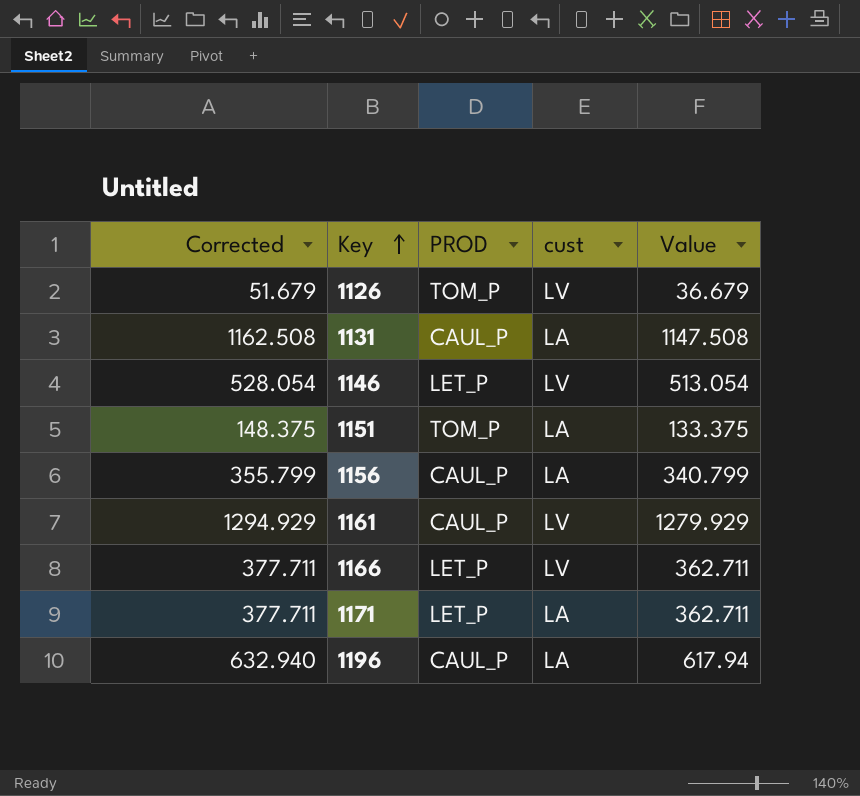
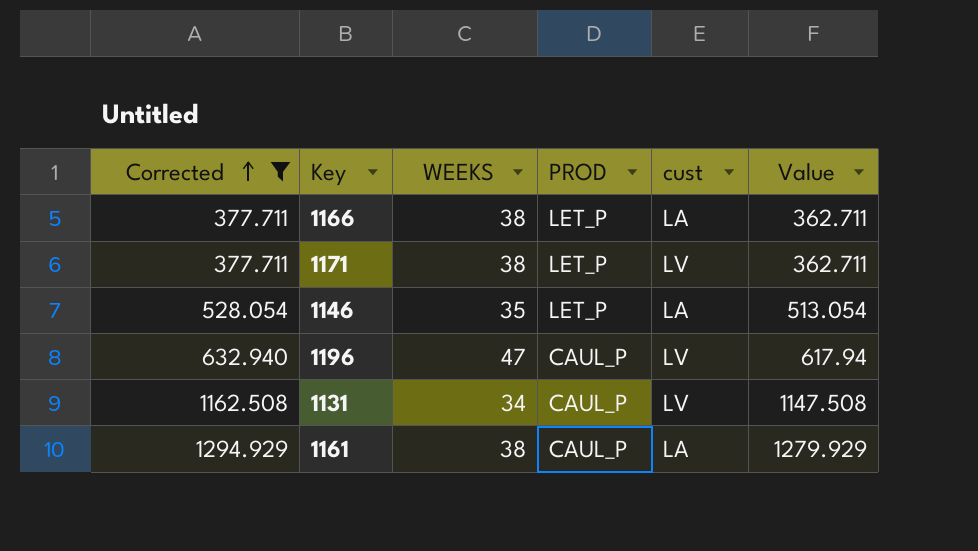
filter: none -> Corrected >= 377.711
row order: Key ascending -> Corrected ascending
column WEEKS | position: none -> 3
1166 | cust: LV -> LA
1171 | cust: LA -> LV
1146 | cust: LV -> LA
1196 | cust: LA -> LV
1131 | cust: LA -> LV
1161 | cust: LV -> LA

